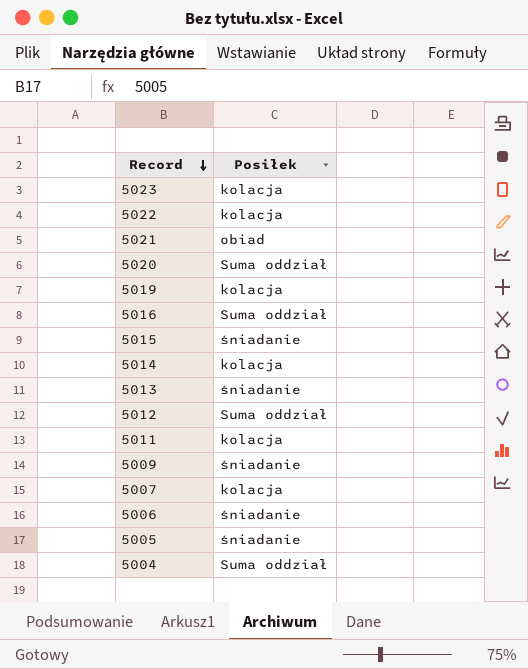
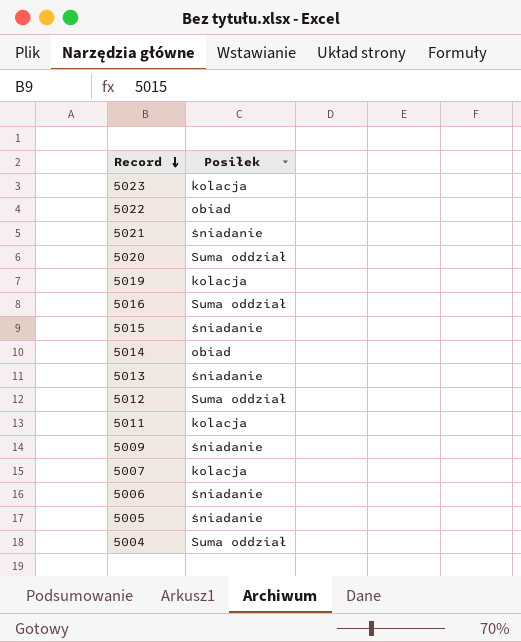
5022 | Posiłek: kolacja -> obiad
5021 | Posiłek: obiad -> śniadanie
5014 | Posiłek: kolacja -> obiad

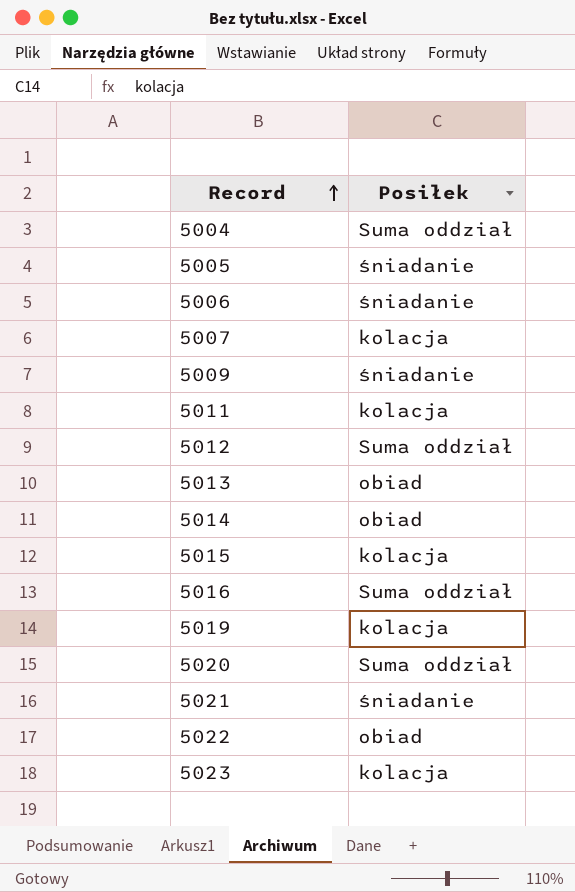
row order: Record descending -> Record ascending
5013 | Posiłek: śniadanie -> obiad
5015 | Posiłek: śniadanie -> kolacja

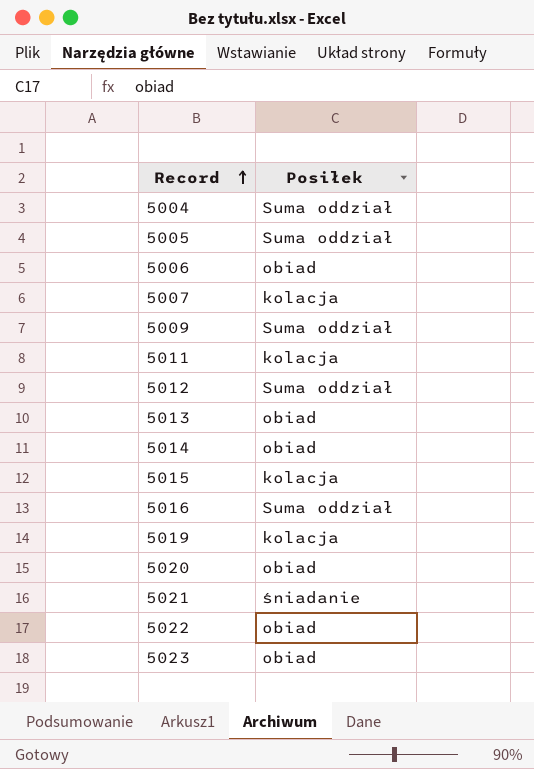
5005 | Posiłek: śniadanie -> Suma oddział
5006 | Posiłek: śniadanie -> obiad
5009 | Posiłek: śniadanie -> Suma oddział
5020 | Posiłek: Suma oddział -> obiad
5023 | Posiłek: kolacja -> obiad

